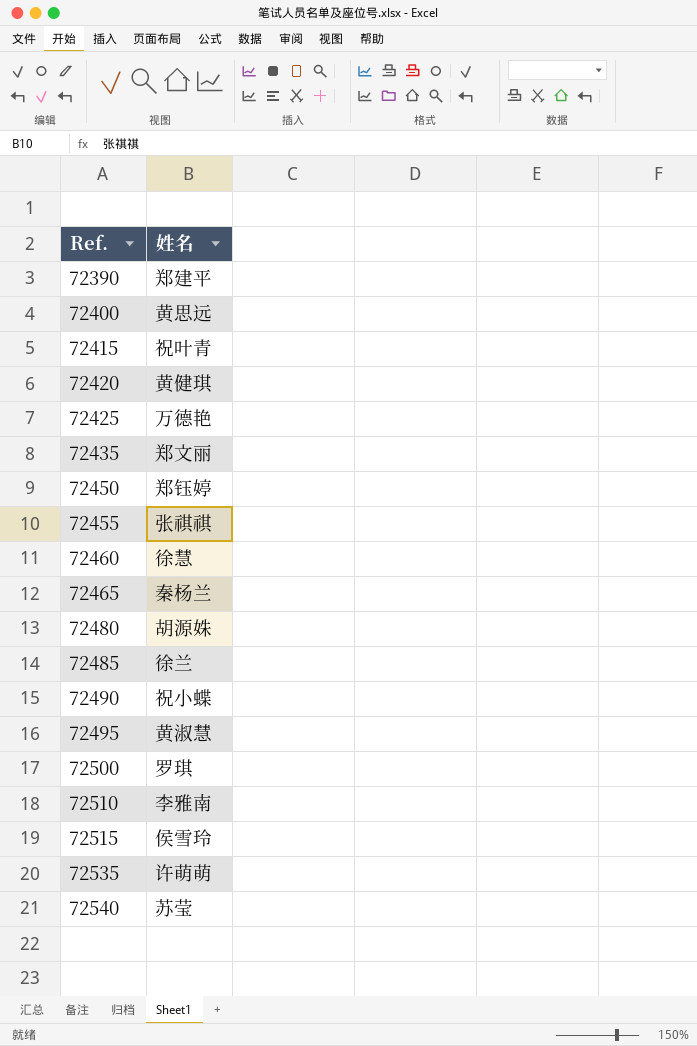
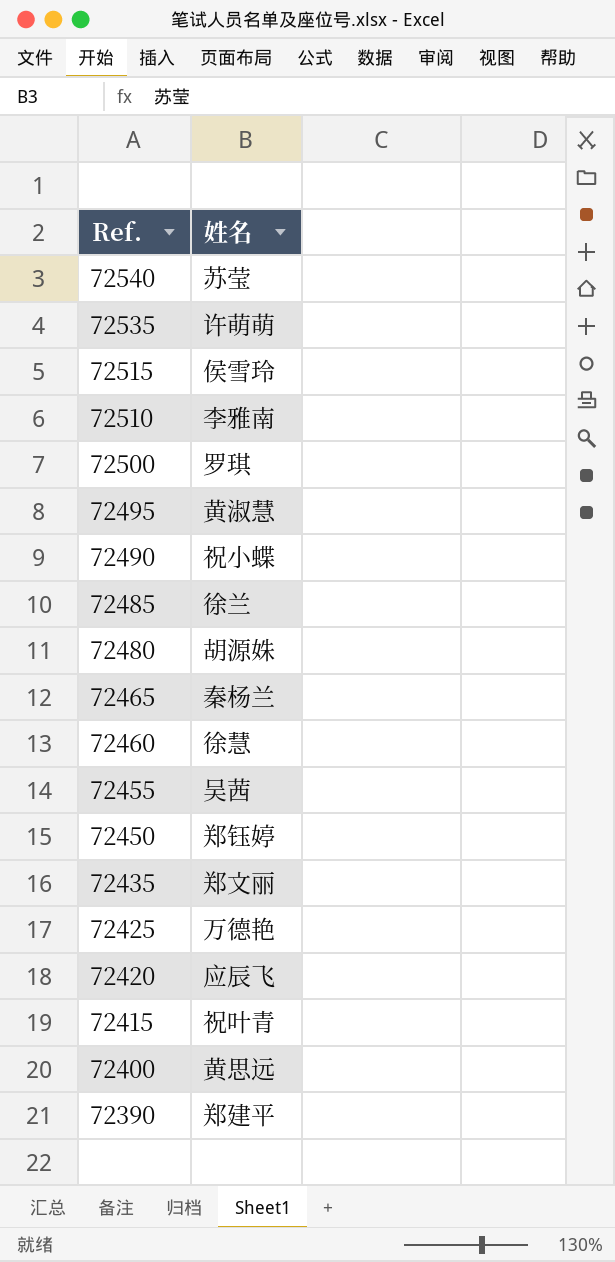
row order: Ref. ascending -> Ref. descending
72455 | 姓名: 张祺祺 -> 吴茜
72420 | 姓名: 黄健琪 -> 应辰飞

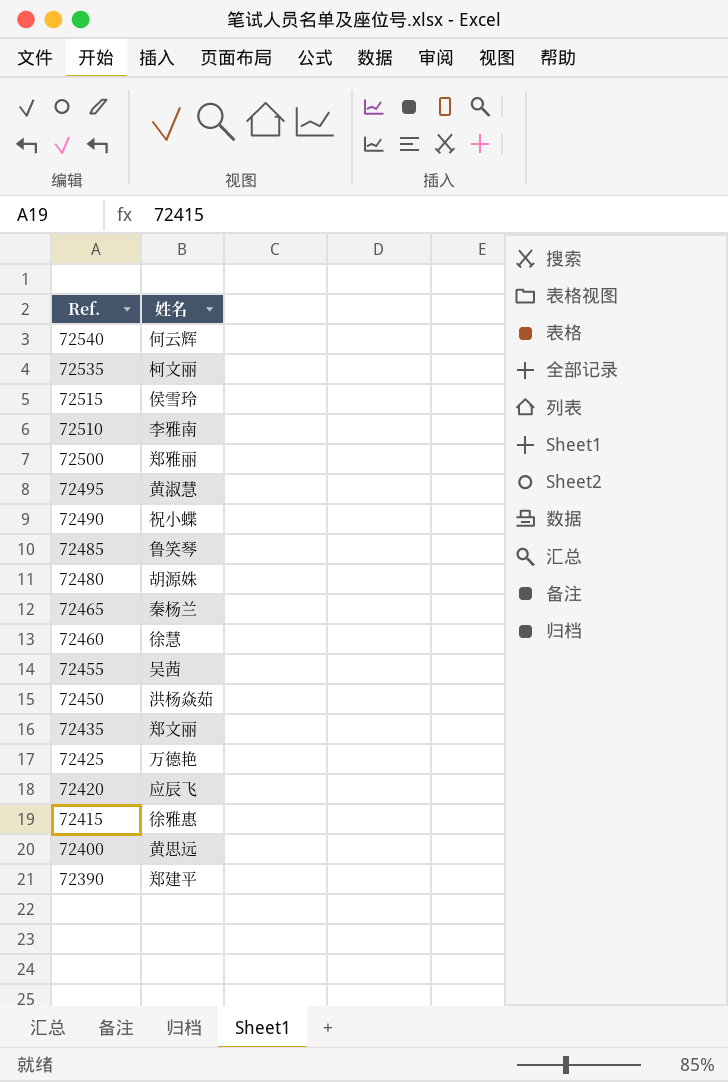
72540 | 姓名: 苏莹 -> 何云辉
72535 | 姓名: 许萌萌 -> 柯文丽
72500 | 姓名: 罗琪 -> 郑雅丽
72485 | 姓名: 徐兰 -> 鲁笑琴
72450 | 姓名: 郑钰婷 -> 洪杨焱茹
72415 | 姓名: 祝叶青 -> 徐雅惠

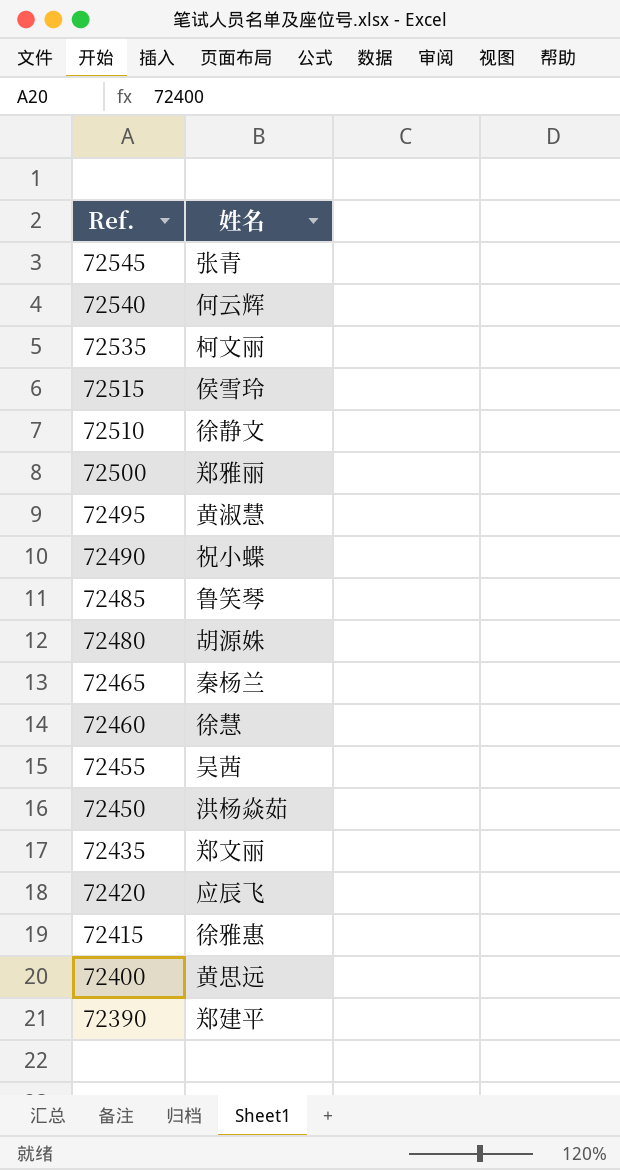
row 72425: 万德艳 -> none
row 72545: none -> 张青
72510 | 姓名: 李雅南 -> 徐静文

